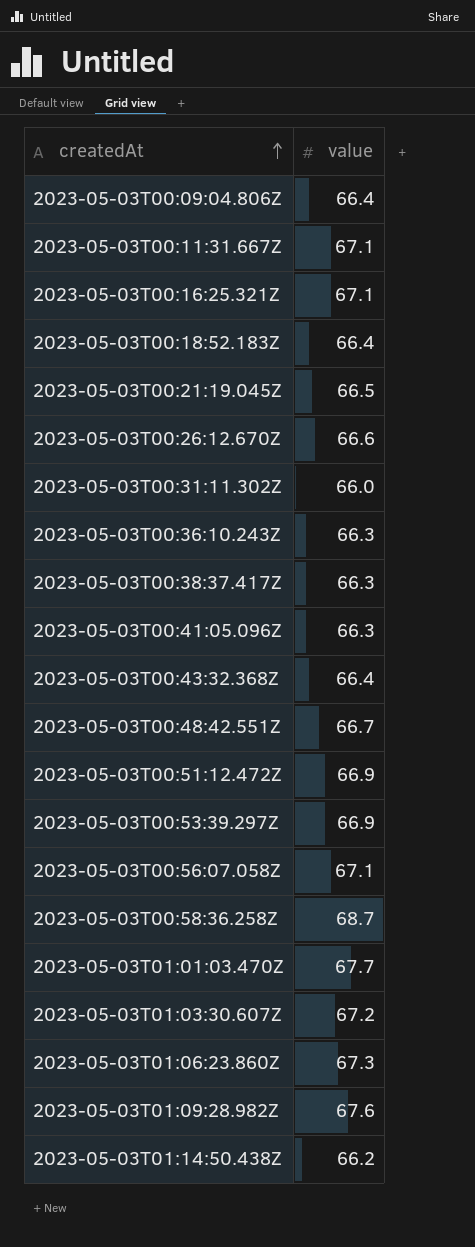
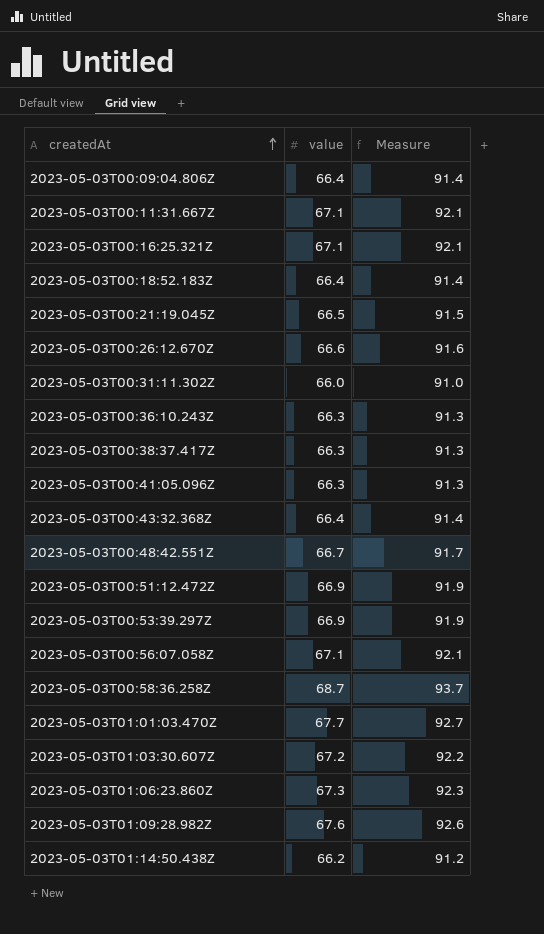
column Measure | formula: none -> [value] + 25

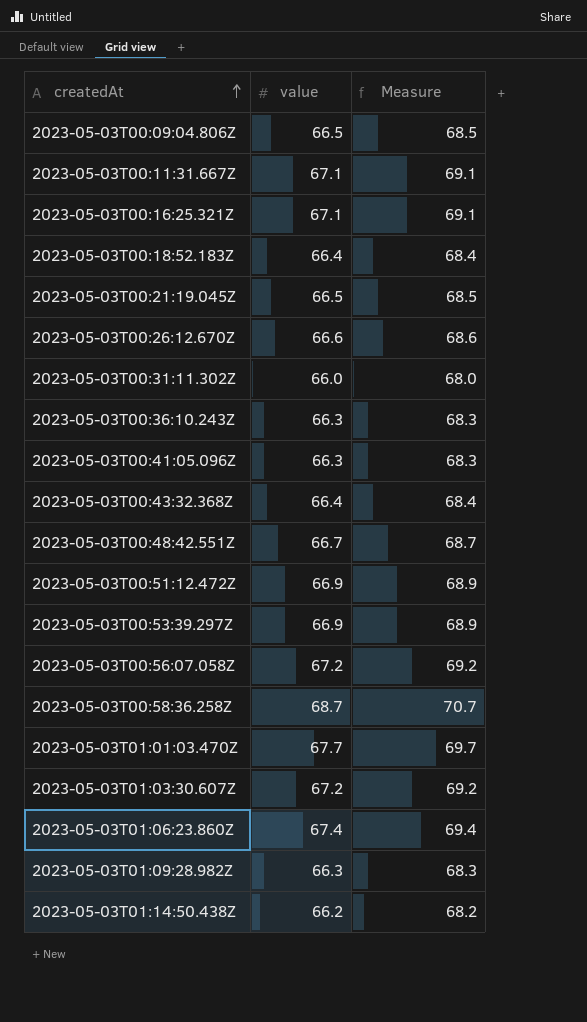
column Measure | formula: [value] + 25 -> [value] + 2
row 2023-05-03T00:38:37.417Z: 66.3 | 91.3 -> none
2023-05-03T00:09:04.806Z | value: 66.4 -> 66.5
2023-05-03T00:56:07.058Z | value: 67.1 -> 67.2
2023-05-03T01:06:23.860Z | value: 67.3 -> 67.4
2023-05-03T01:09:28.982Z | value: 67.6 -> 66.3

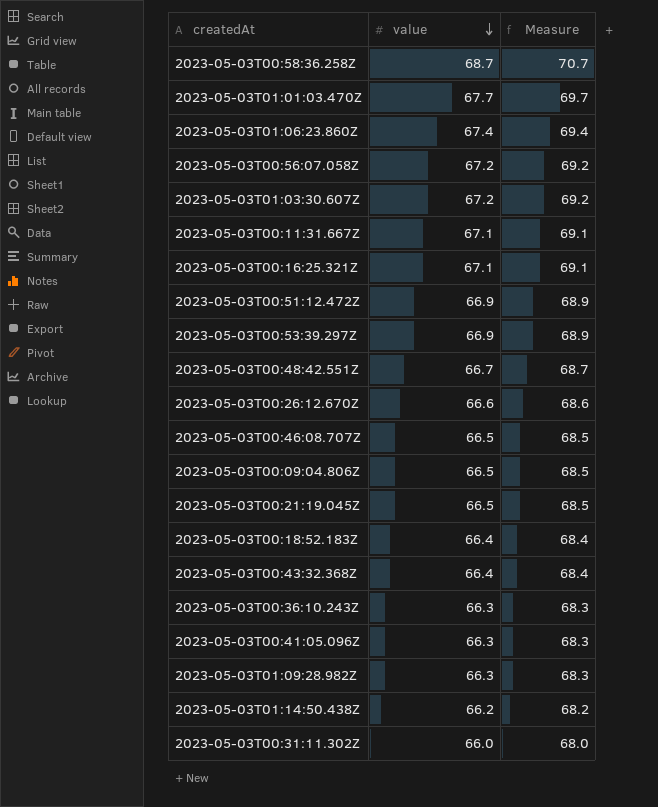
row order: createdAt ascending -> value descending
row 2023-05-03T00:46:08.707Z: none -> 66.5 | 68.5

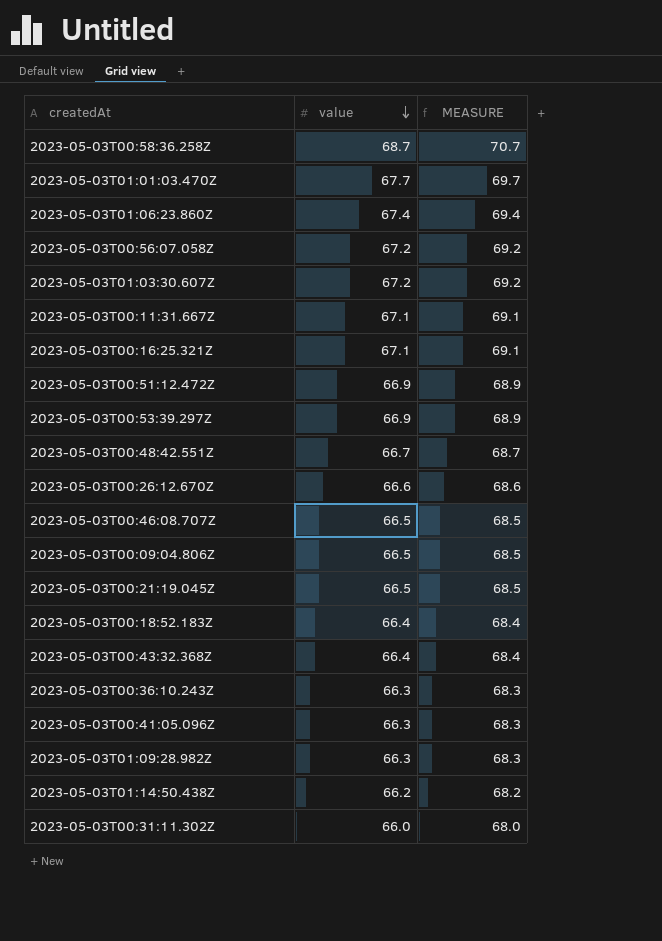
column name: Measure -> MEASURE

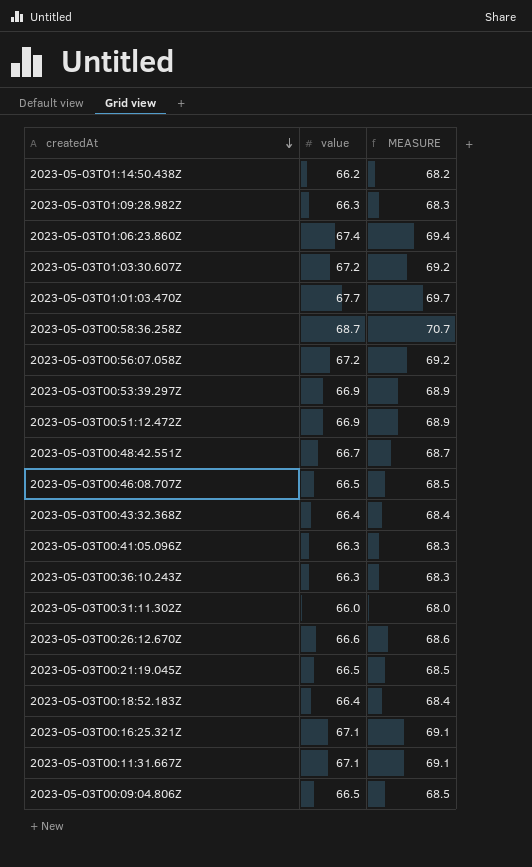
row order: value descending -> createdAt descending

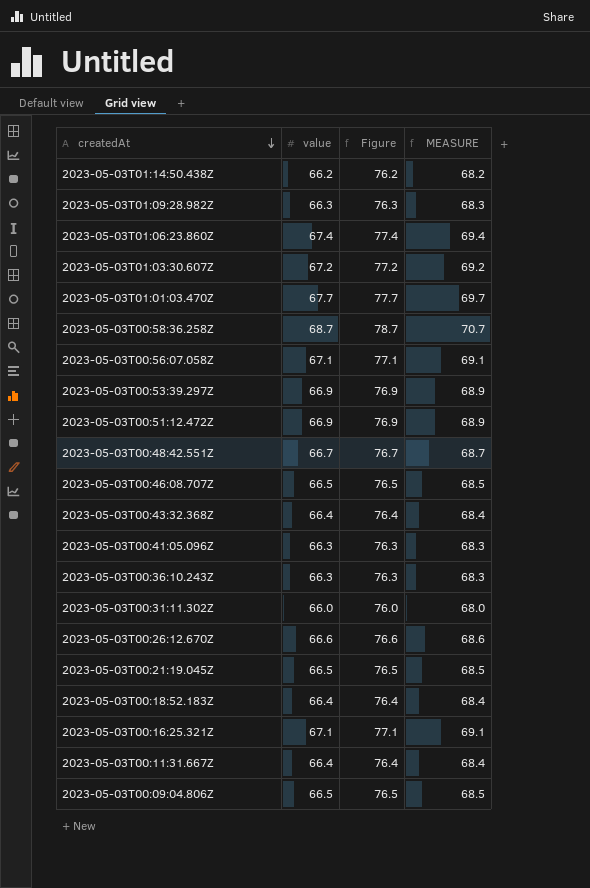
column Figure | formula: none -> [value] + 10
2023-05-03T00:56:07.058Z | value: 67.2 -> 67.1
2023-05-03T00:56:07.058Z | MEASURE: 69.2 -> 69.1
2023-05-03T00:11:31.667Z | value: 67.1 -> 66.4
2023-05-03T00:11:31.667Z | MEASURE: 69.1 -> 68.4

